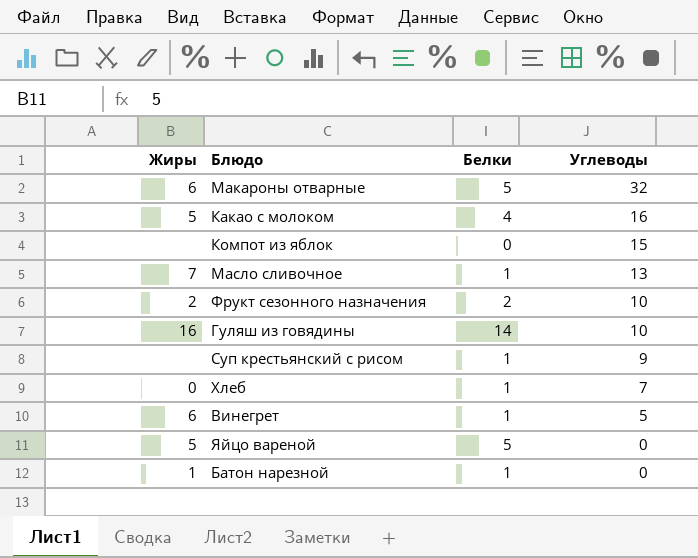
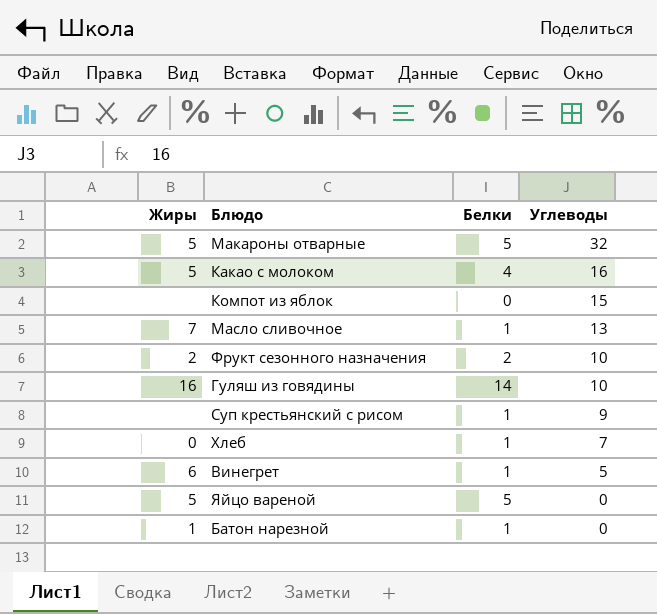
Макароны отварные | Жиры: 6 -> 5

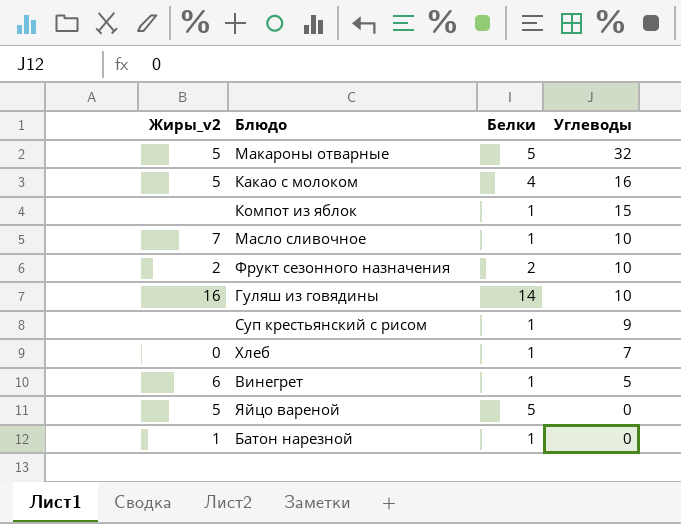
column name: Жиры -> Жиры_v2
Компот из яблок | Белки: 0 -> 1
Масло сливочное | Углеводы: 13 -> 10

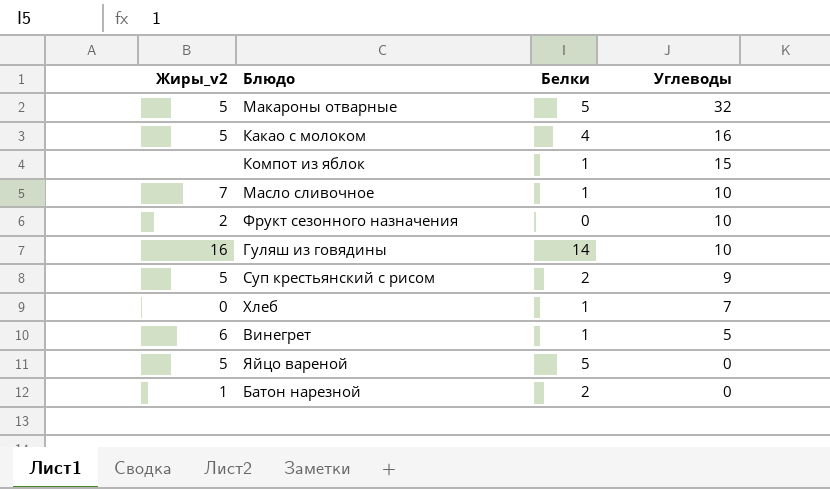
Фрукт сезонного назначения | Белки: 2 -> 0
Суп крестьянский с рисом | Жиры_v2: none -> 5
Суп крестьянский с рисом | Белки: 1 -> 2
Батон нарезной | Белки: 1 -> 2

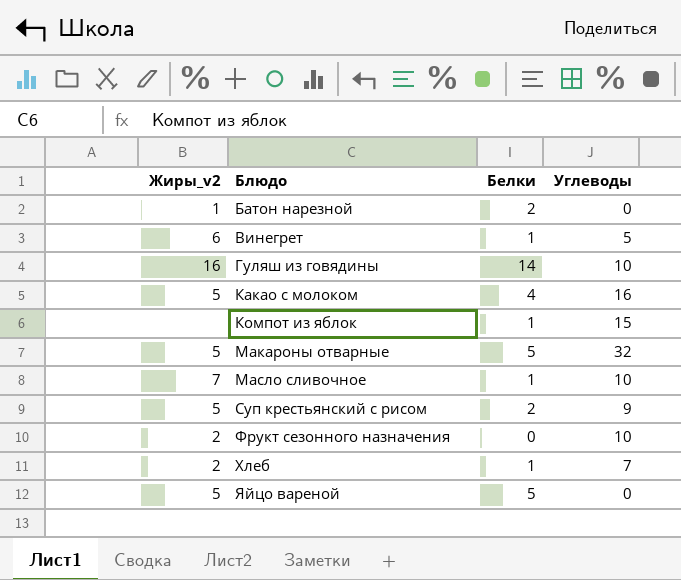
row order: Углеводы descending -> Блюдо ascending
Хлеб | Жиры_v2: 0 -> 2

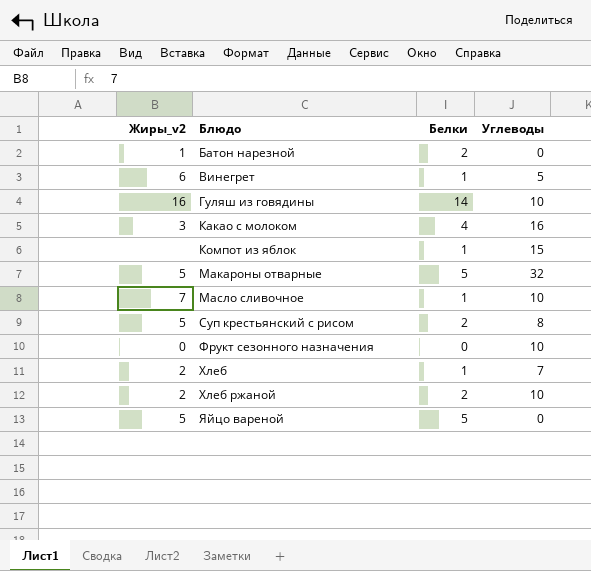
Какао с молоком | Жиры_v2: 5 -> 3
Суп крестьянский с рисом | Углеводы: 9 -> 8
Фрукт сезонного назначения | Жиры_v2: 2 -> 0
row Хлеб ржаной: none -> 2 | 2 | 10

